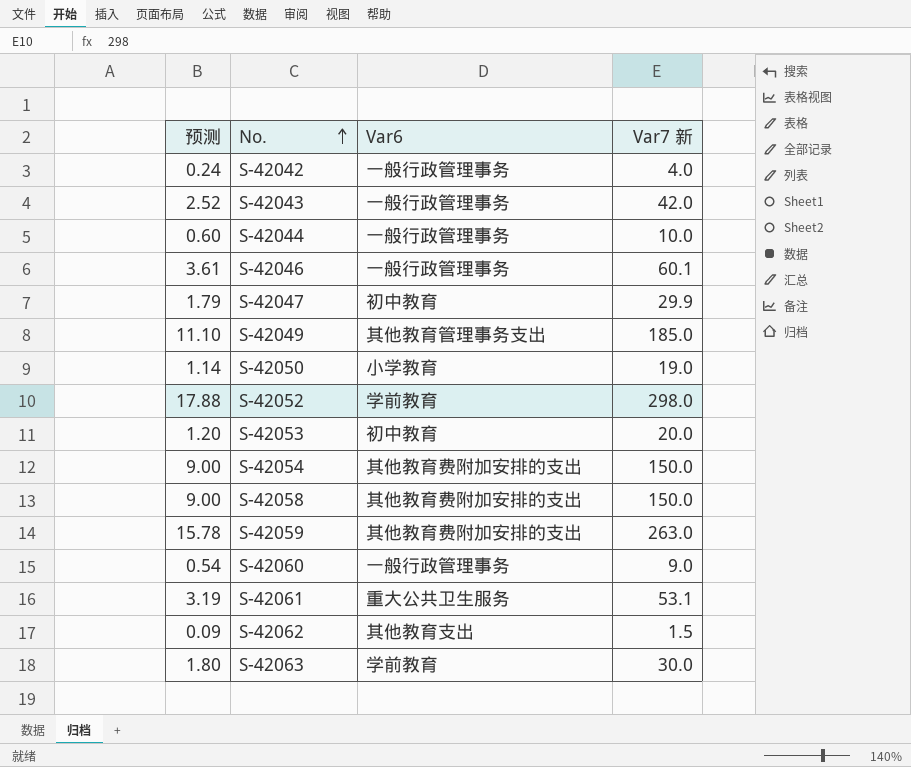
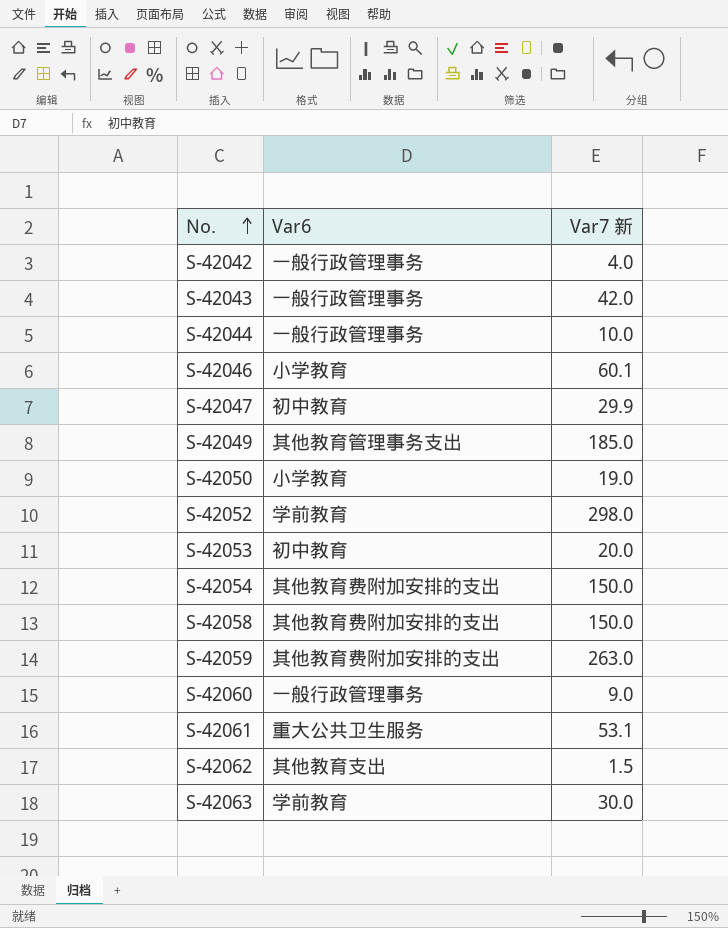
column 预测 | formula: [Var7 新] * 0.06 -> none
S-42046 | Var6: 一般行政管理事务 -> 小学教育

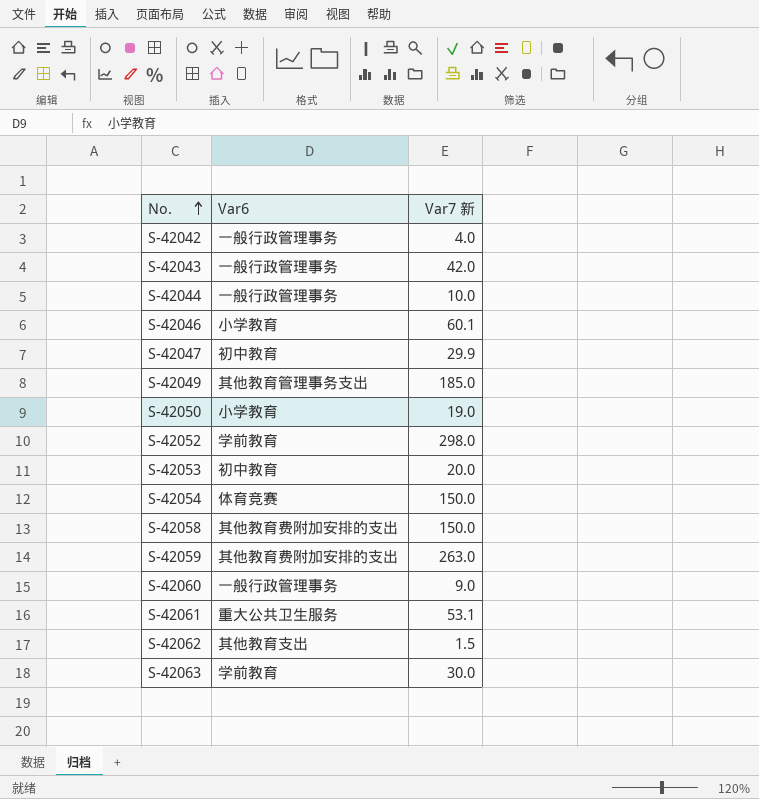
S-42054 | Var6: 其他教育费附加安排的支出 -> 体育竞赛

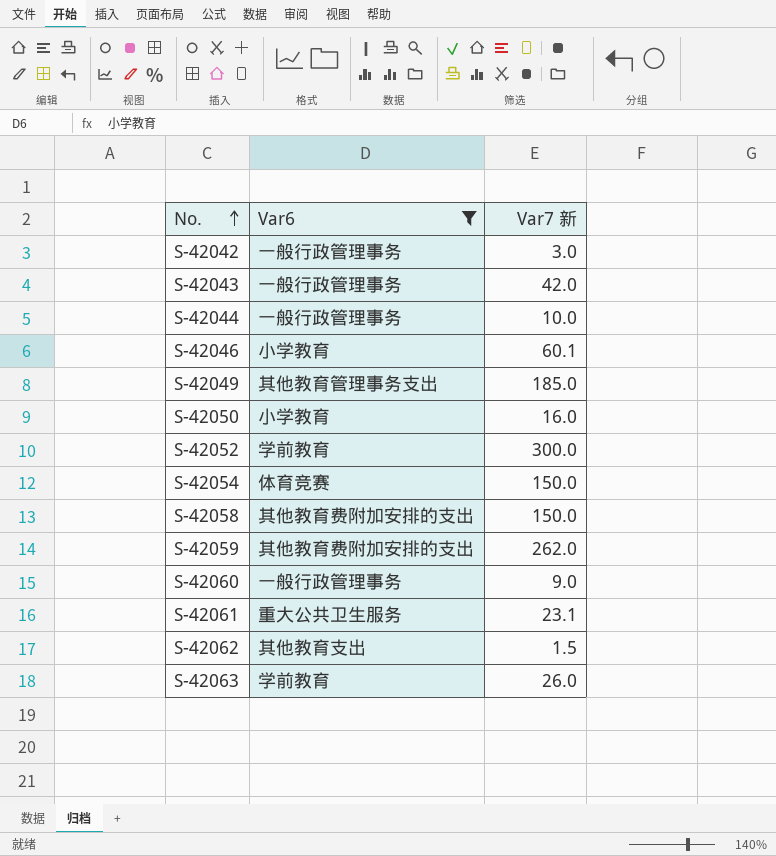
filter: none -> Var6 != 初中教育
S-42042 | Var7 新: 4.0 -> 3.0
S-42050 | Var7 新: 19.0 -> 16.0
S-42052 | Var7 新: 298.0 -> 300.0
S-42059 | Var7 新: 263.0 -> 262.0
S-42061 | Var7 新: 53.1 -> 23.1
S-42063 | Var7 新: 30.0 -> 26.0

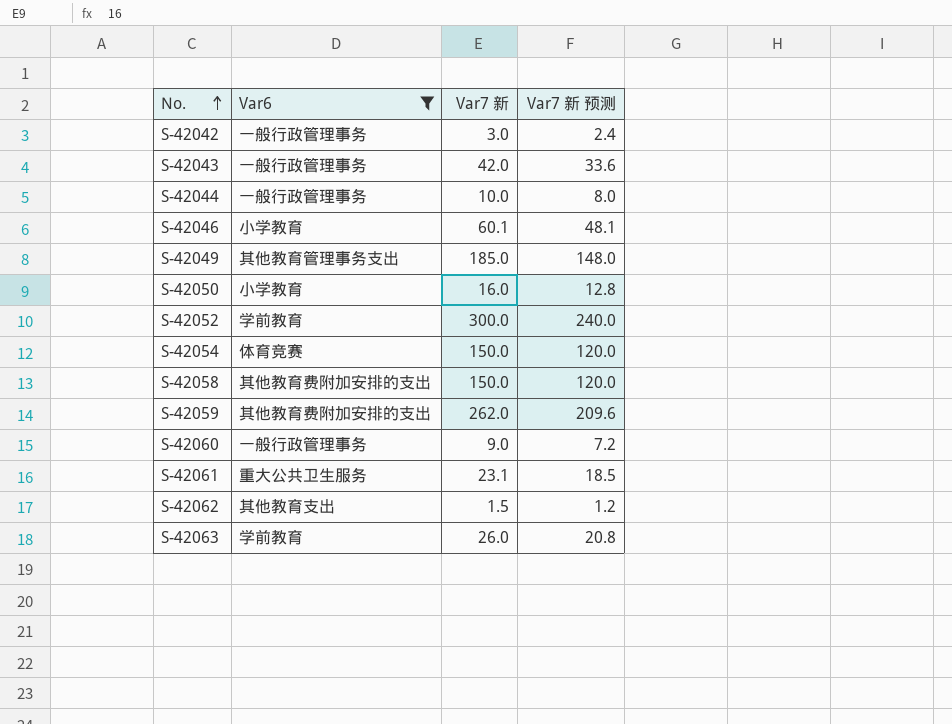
column Var7 新 预测 | formula: none -> [Var7 新] * 0.8

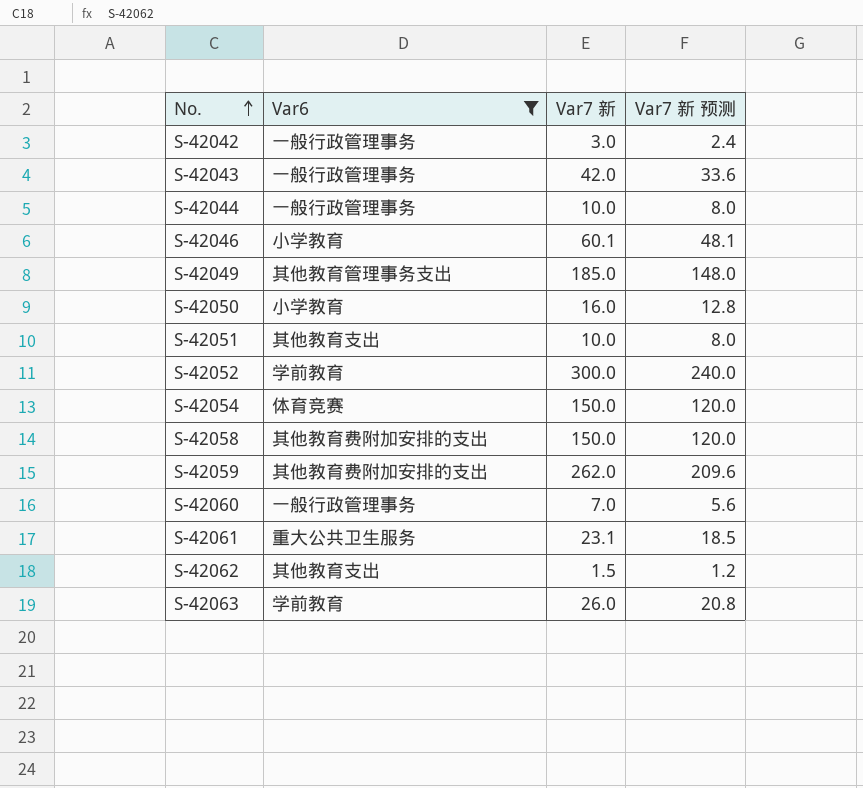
row S-42051: none -> 其他教育支出 | 10.0 | 8.0
S-42060 | Var7 新: 9.0 -> 7.0
S-42060 | Var7 新 预测: 7.2 -> 5.6

